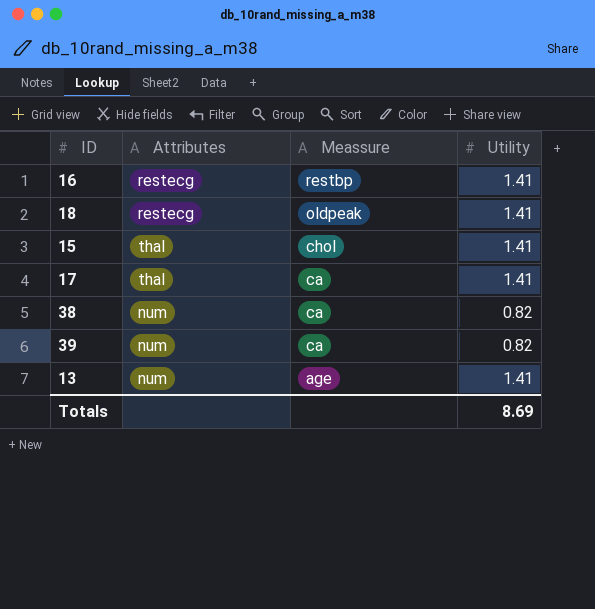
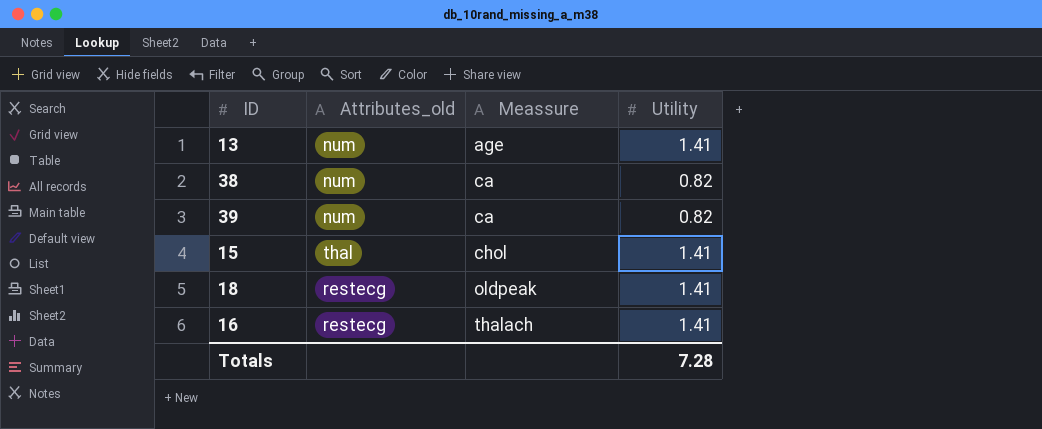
row order: Meassure descending -> Meassure ascending
column name: Attributes -> Attributes_old
row 17: thal | ca | 1.41 -> none
16 | Meassure: restbp -> thalach
Totals | Utility: 8.69 -> 7.28

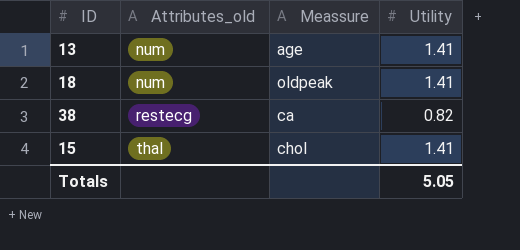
row order: Meassure ascending -> Attributes_old ascending
row 39: num | ca | 0.82 -> none
row 16: restecg | thalach | 1.41 -> none
18 | Attributes_old: restecg -> num
38 | Attributes_old: num -> restecg
Totals | Utility: 7.28 -> 5.05

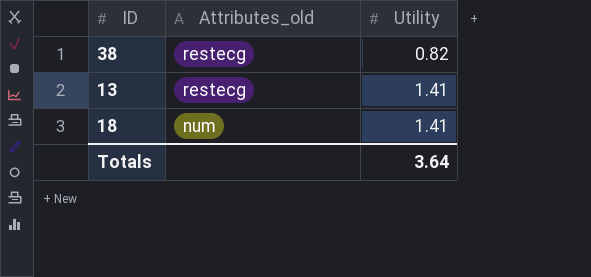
row order: Attributes_old ascending -> Attributes_old descending
column Meassure | position: 3 -> none
row 15: thal | chol | 1.41 -> none
13 | Attributes_old: num -> restecg
Totals | Utility: 5.05 -> 3.64

